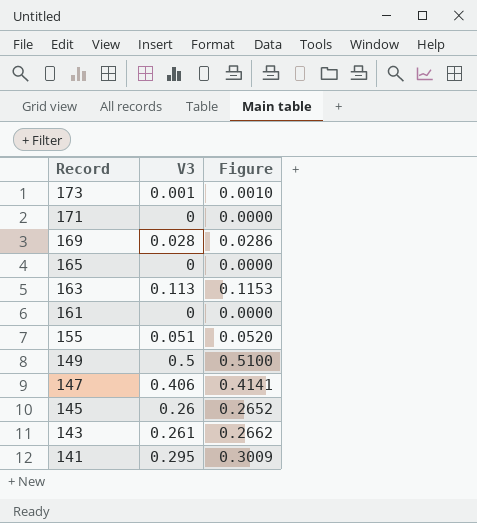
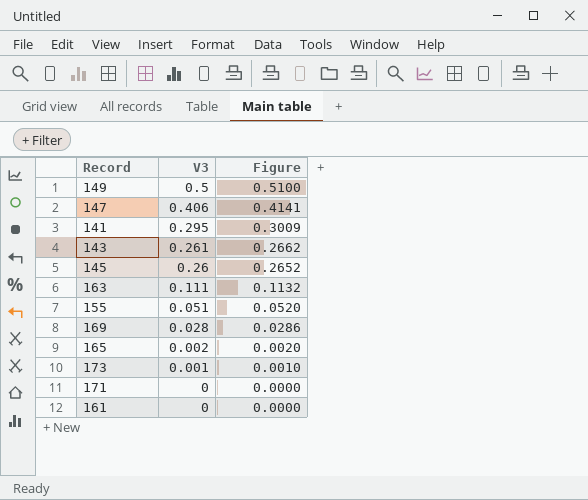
row order: Record descending -> V3 descending
163 | V3: 0.113 -> 0.111
163 | Figure: 0.1153 -> 0.1132
165 | V3: 0 -> 0.002
165 | Figure: 0.0000 -> 0.0020

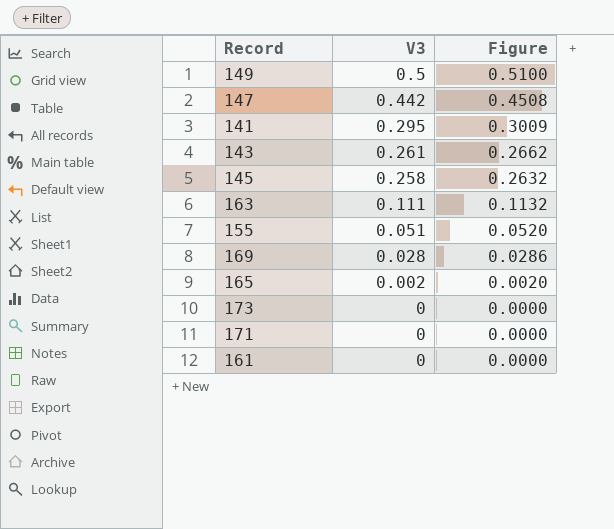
147 | V3: 0.406 -> 0.442
147 | Figure: 0.4141 -> 0.4508
145 | V3: 0.26 -> 0.258
145 | Figure: 0.2652 -> 0.2632
173 | V3: 0.001 -> 0
173 | Figure: 0.0010 -> 0.0000

